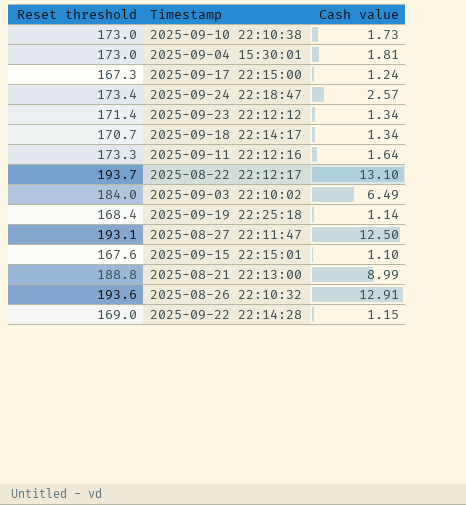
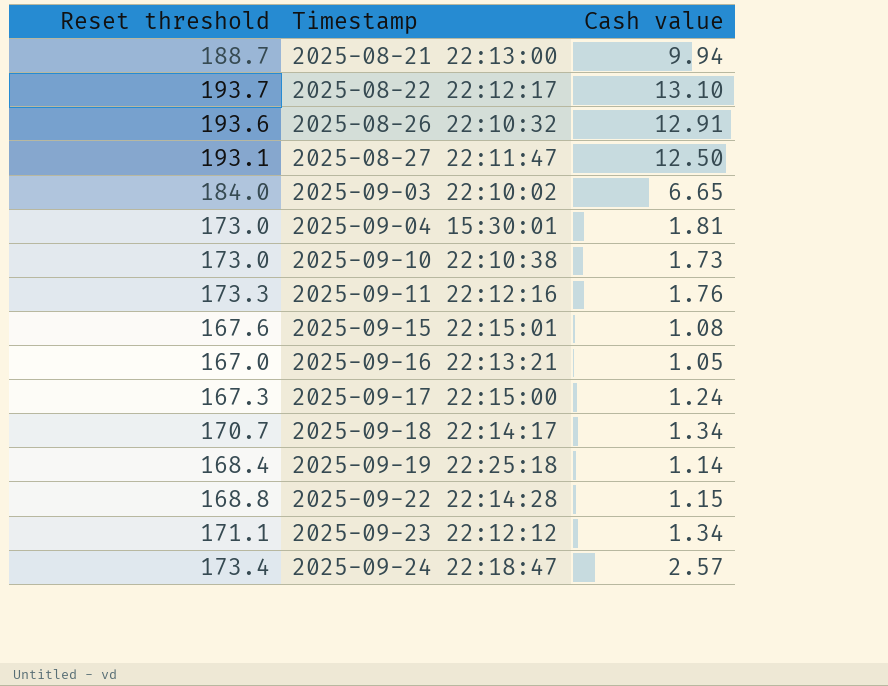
row order: none -> Timestamp ascending
2025-08-21 22:13:00 | Reset threshold: 188.8 -> 188.7
2025-08-21 22:13:00 | Cash value: 8.99 -> 9.94
2025-09-03 22:10:02 | Cash value: 6.49 -> 6.65
2025-09-11 22:12:16 | Cash value: 1.64 -> 1.76
2025-09-15 22:15:01 | Cash value: 1.10 -> 1.08
row 2025-09-16 22:13:21: none -> 167.0 | 1.05
2025-09-22 22:14:28 | Reset threshold: 169.0 -> 168.8
2025-09-23 22:12:12 | Reset threshold: 171.4 -> 171.1

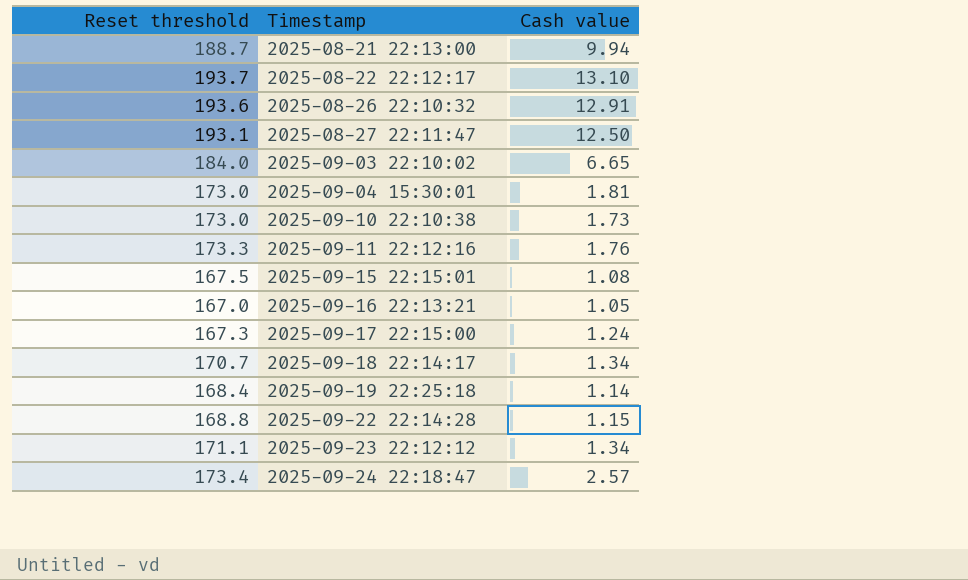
2025-09-15 22:15:01 | Reset threshold: 167.6 -> 167.5

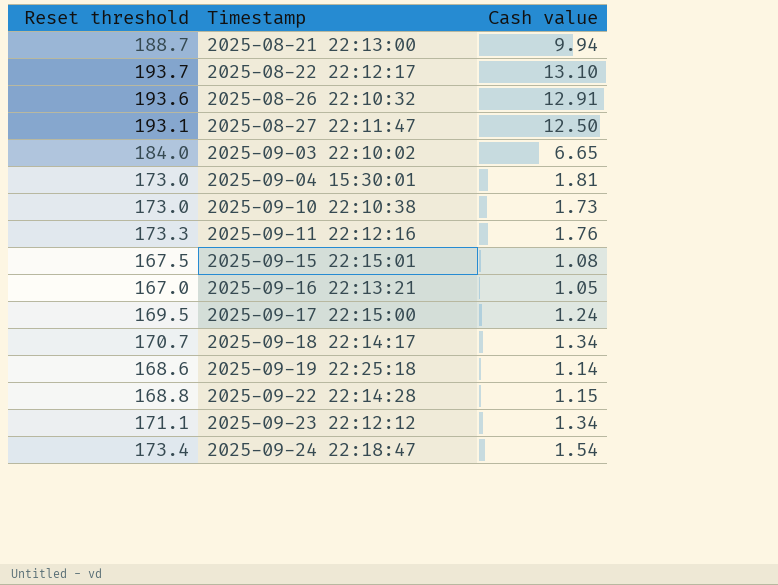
2025-09-17 22:15:00 | Reset threshold: 167.3 -> 169.5
2025-09-19 22:25:18 | Reset threshold: 168.4 -> 168.6
2025-09-24 22:18:47 | Cash value: 2.57 -> 1.54

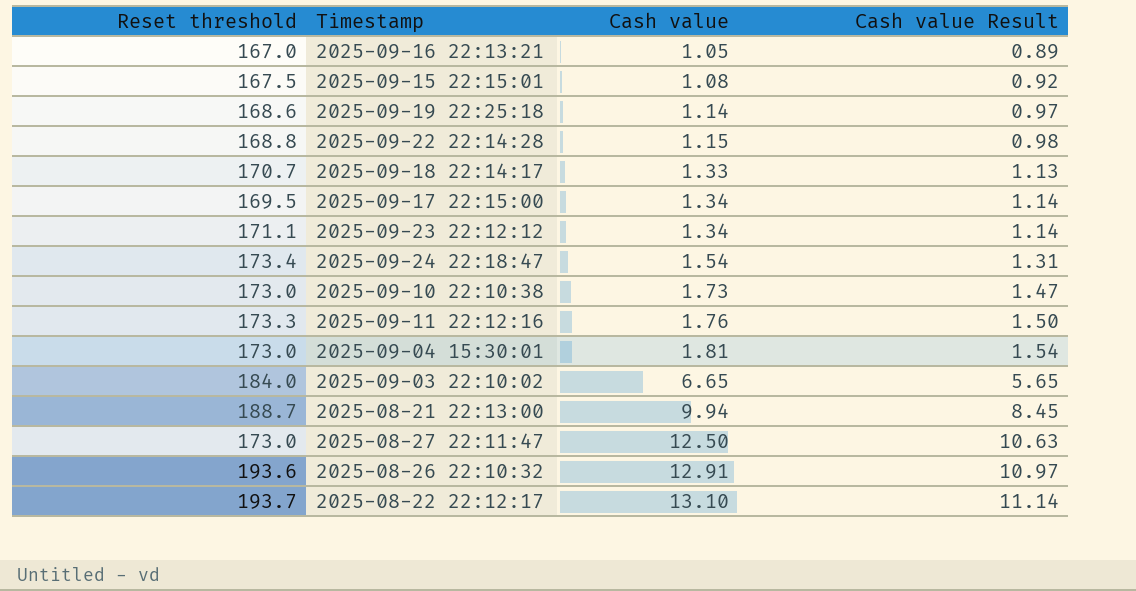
row order: Timestamp ascending -> Cash value ascending
column Cash value Result | formula: none -> [Cash value] * 0.85
2025-09-18 22:14:17 | Cash value: 1.34 -> 1.33
2025-09-17 22:15:00 | Cash value: 1.24 -> 1.34
2025-08-27 22:11:47 | Reset threshold: 193.1 -> 173.0

